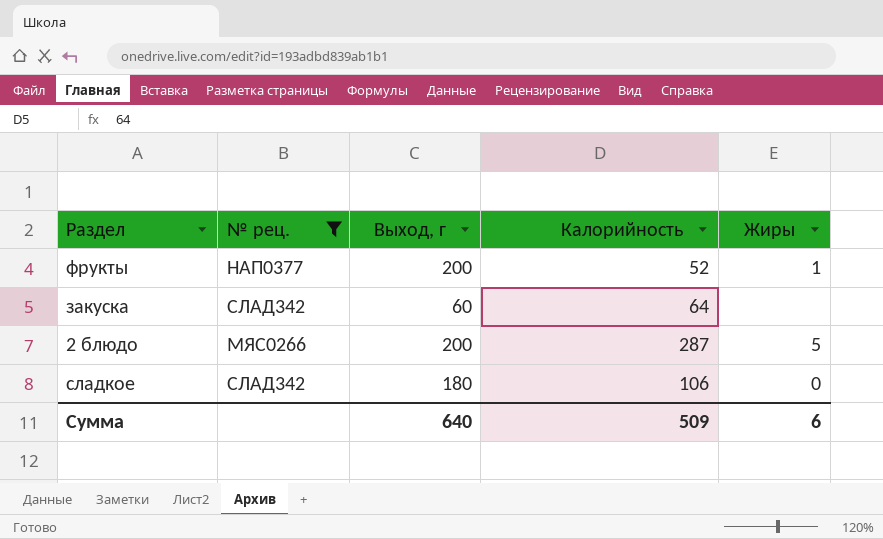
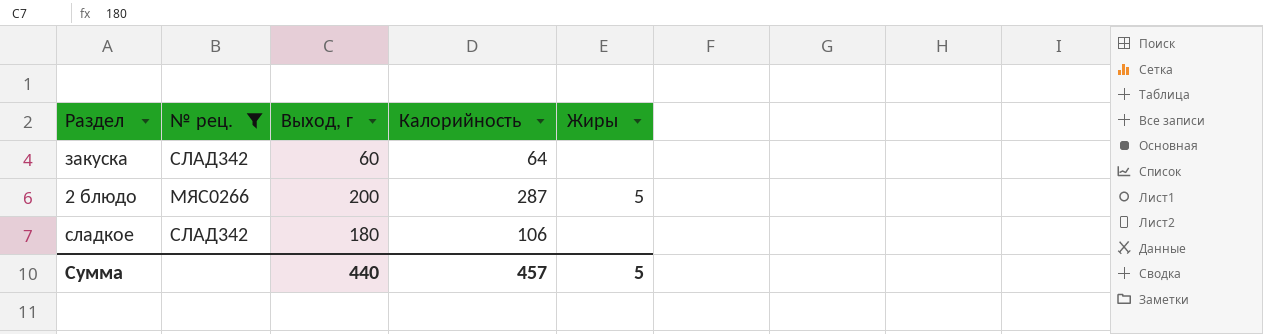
row фрукты: НАП0377 | 200 | 52 | 1 -> none
сладкое | Жиры: 0 -> none
Сумма | Выход, г: 640 -> 440
Сумма | Калорийность: 509 -> 457
Сумма | Жиры: 6 -> 5

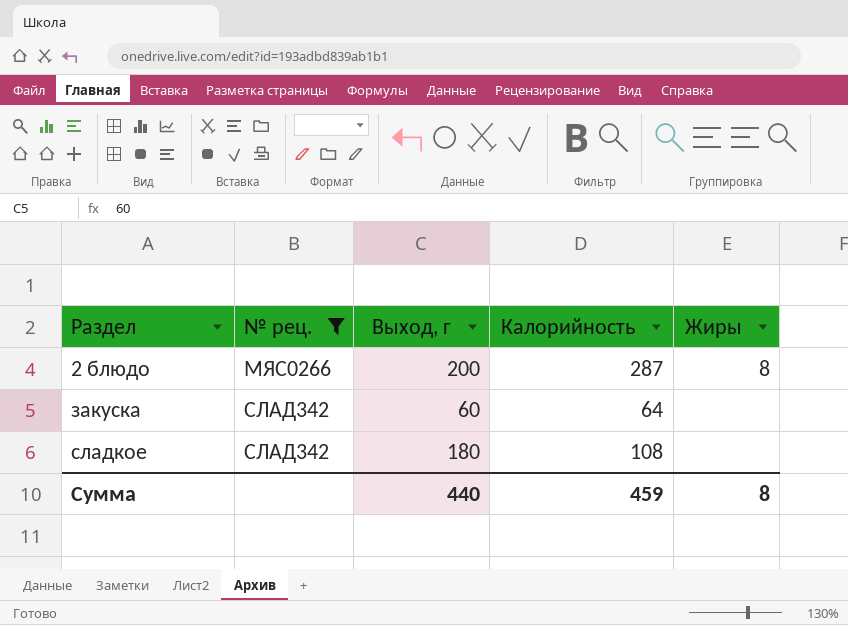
row order: none -> Раздел ascending
2 блюдо | Жиры: 5 -> 8
сладкое | Калорийность: 106 -> 108
Сумма | Калорийность: 457 -> 459
Сумма | Жиры: 5 -> 8

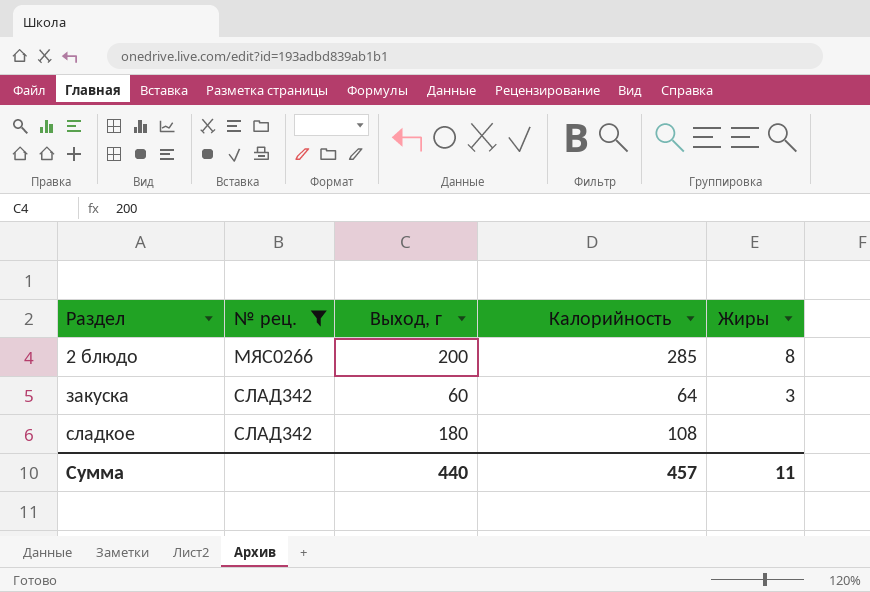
2 блюдо | Калорийность: 287 -> 285
закуска | Жиры: none -> 3
Сумма | Калорийность: 459 -> 457
Сумма | Жиры: 8 -> 11

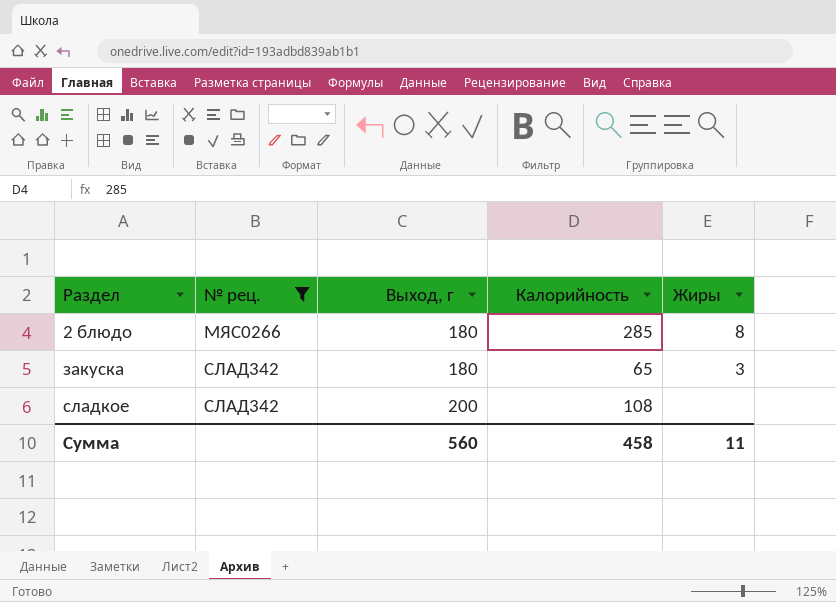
2 блюдо | Выход, г: 200 -> 180
закуска | Выход, г: 60 -> 180
закуска | Калорийность: 64 -> 65
сладкое | Выход, г: 180 -> 200
Сумма | Выход, г: 440 -> 560
Сумма | Калорийность: 457 -> 458

